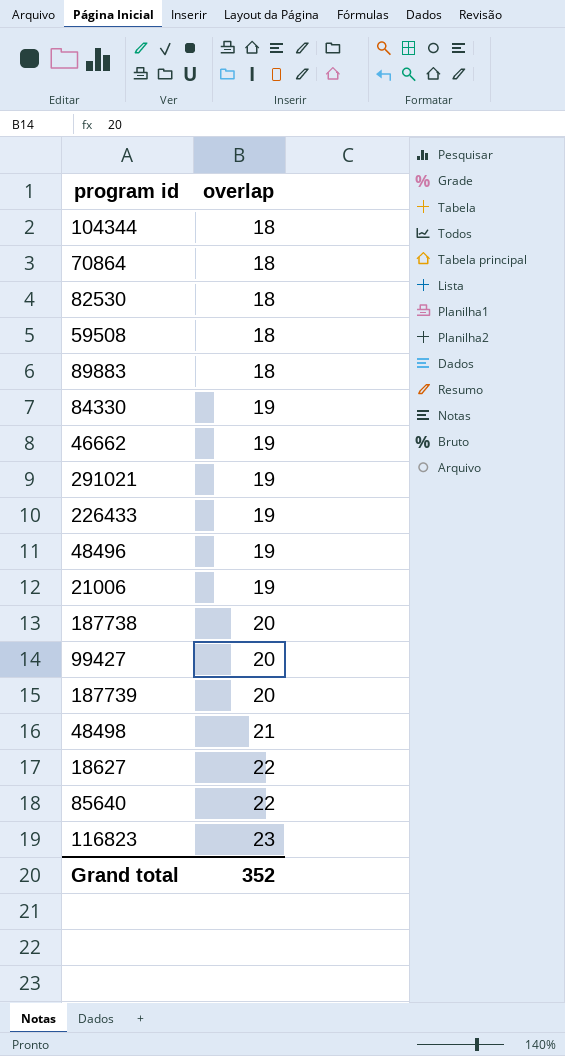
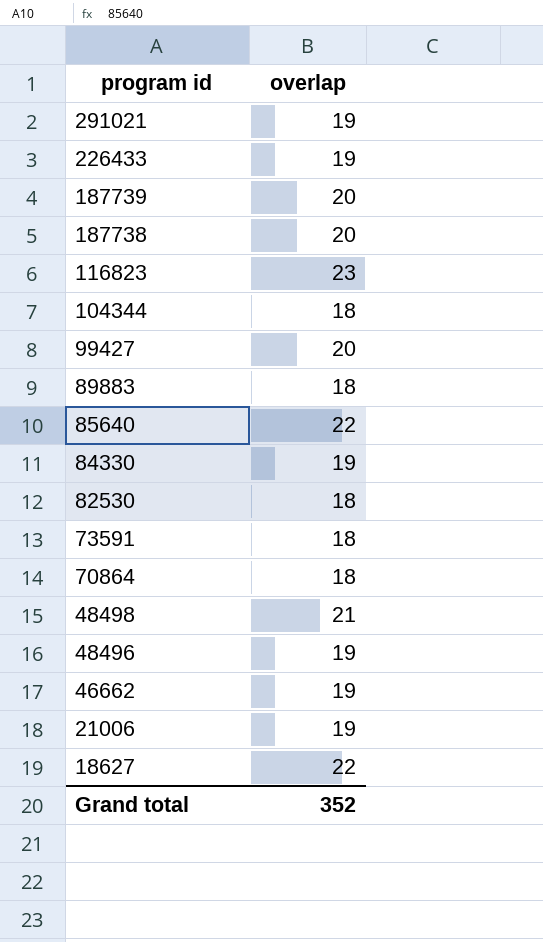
row order: overlap ascending -> program id descending
row 59508: 18 -> none
row 73591: none -> 18

